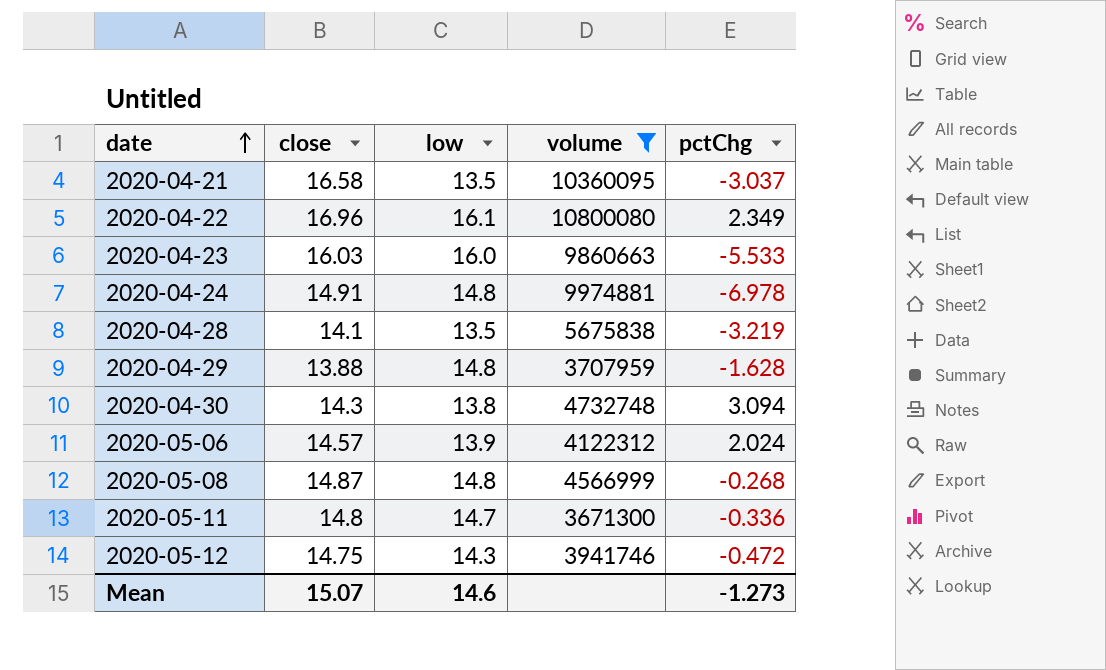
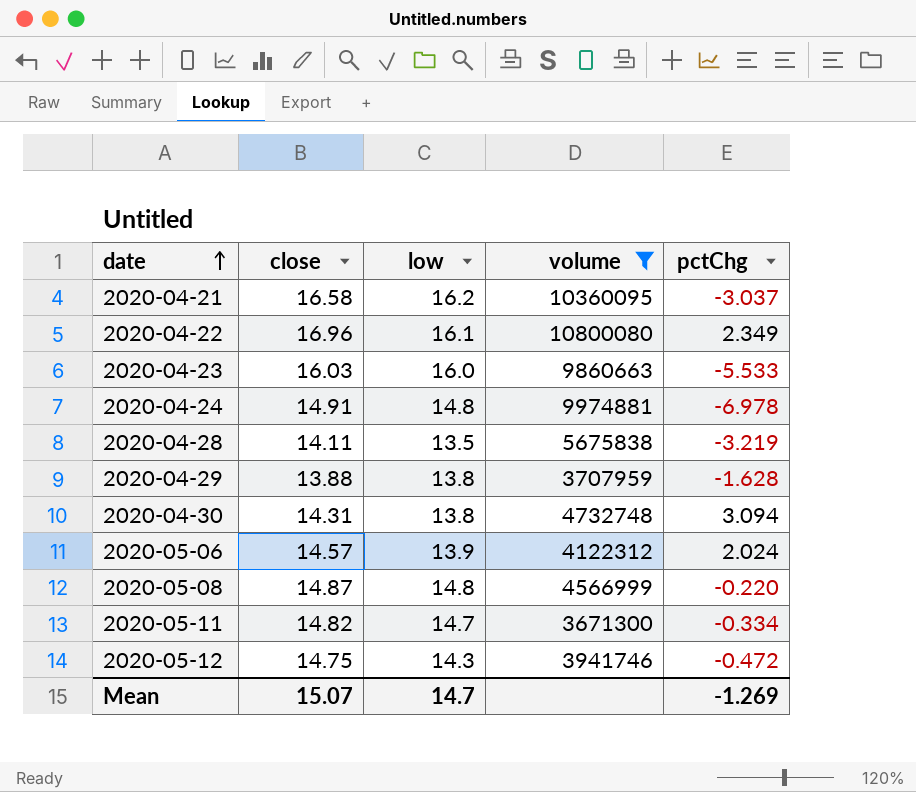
2020-04-21 | low: 13.5 -> 16.2
2020-04-28 | close: 14.1 -> 14.11
2020-04-29 | low: 14.8 -> 13.8
2020-04-30 | close: 14.3 -> 14.31
2020-05-08 | pctChg: -0.268 -> -0.220
2020-05-11 | close: 14.8 -> 14.82
2020-05-11 | pctChg: -0.336 -> -0.334
Mean | low: 14.6 -> 14.7
Mean | pctChg: -1.273 -> -1.269

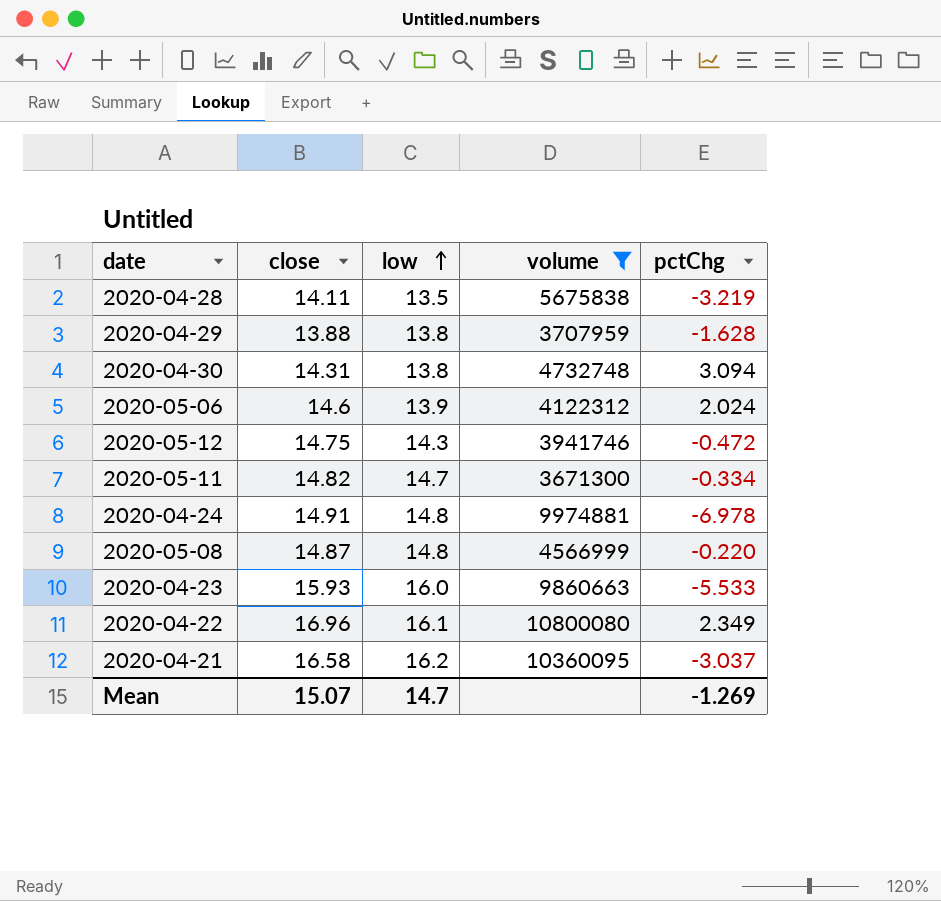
row order: date ascending -> low ascending
2020-05-06 | close: 14.57 -> 14.6
2020-04-23 | close: 16.03 -> 15.93

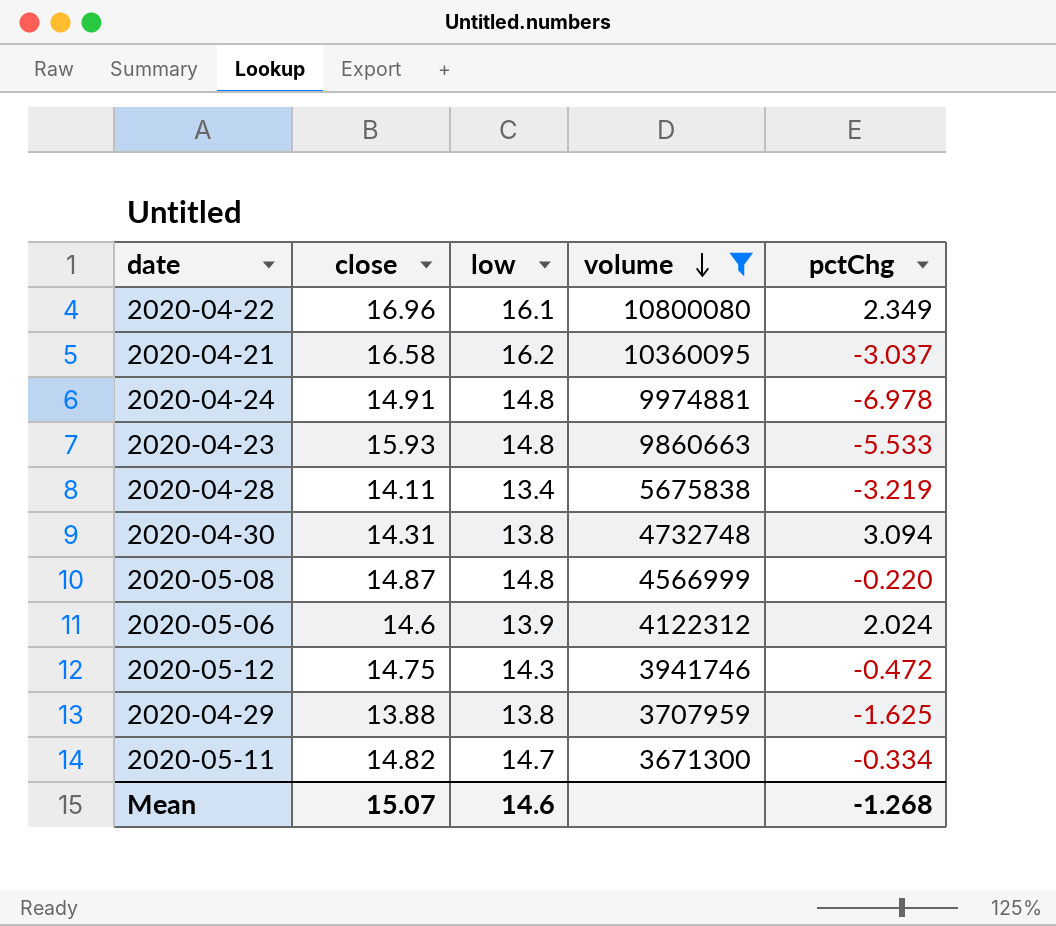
row order: low ascending -> volume descending
2020-04-23 | low: 16.0 -> 14.8
2020-04-28 | low: 13.5 -> 13.4
2020-04-29 | pctChg: -1.628 -> -1.625
Mean | low: 14.7 -> 14.6
Mean | pctChg: -1.269 -> -1.268

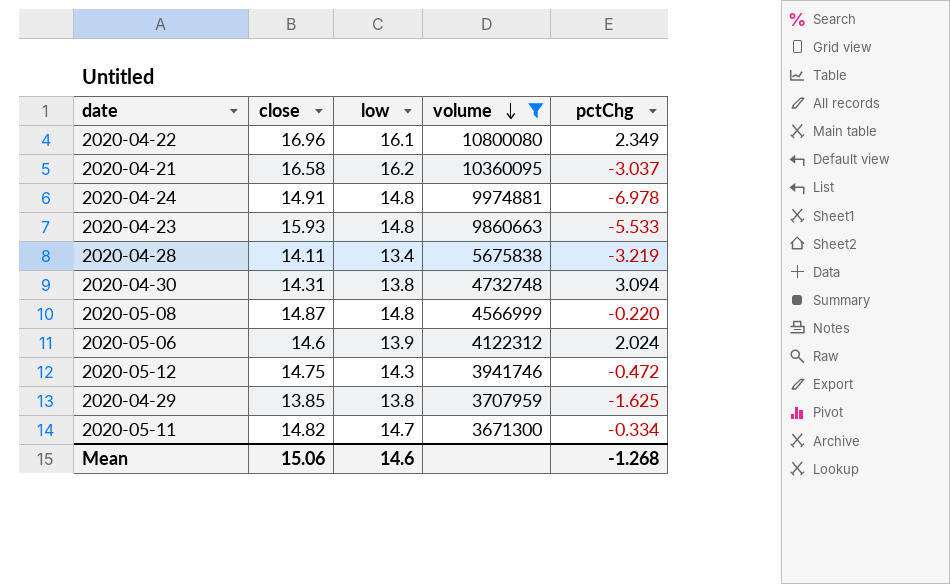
2020-04-29 | close: 13.88 -> 13.85
Mean | close: 15.07 -> 15.06

